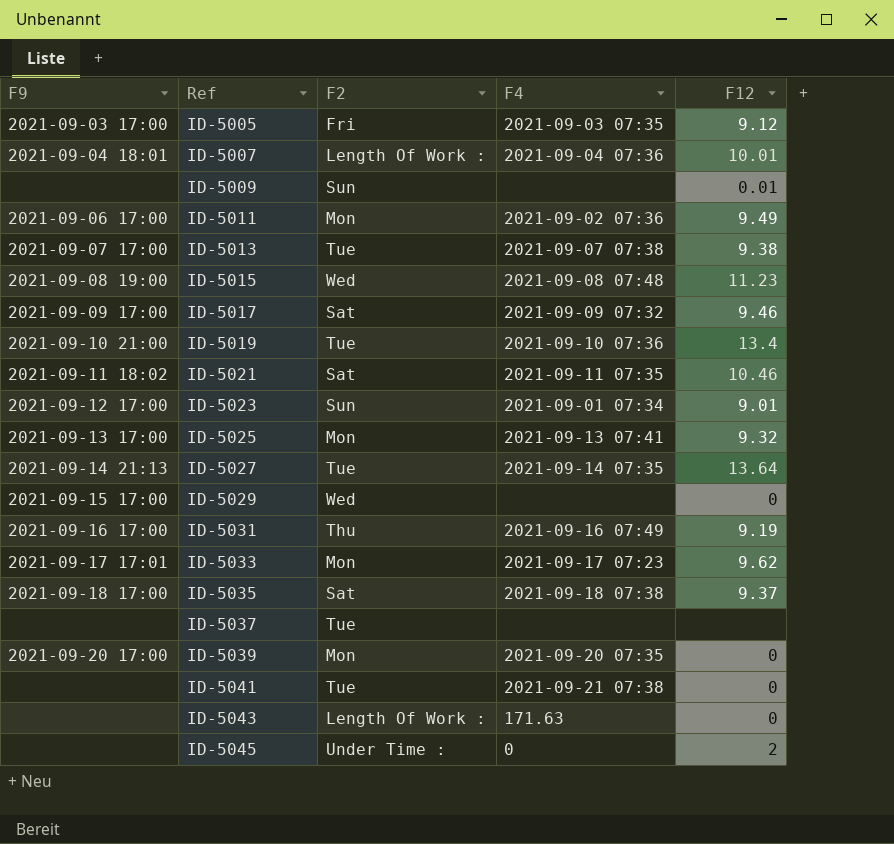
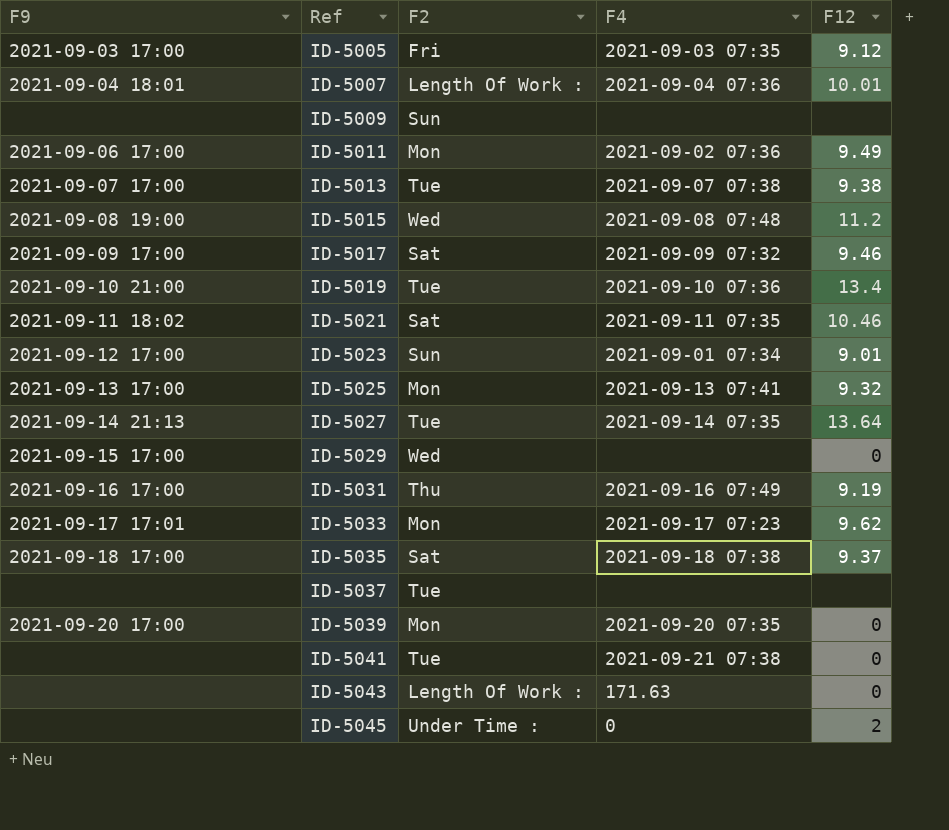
ID-5009 | F12: 0.01 -> none
ID-5015 | F12: 11.23 -> 11.2

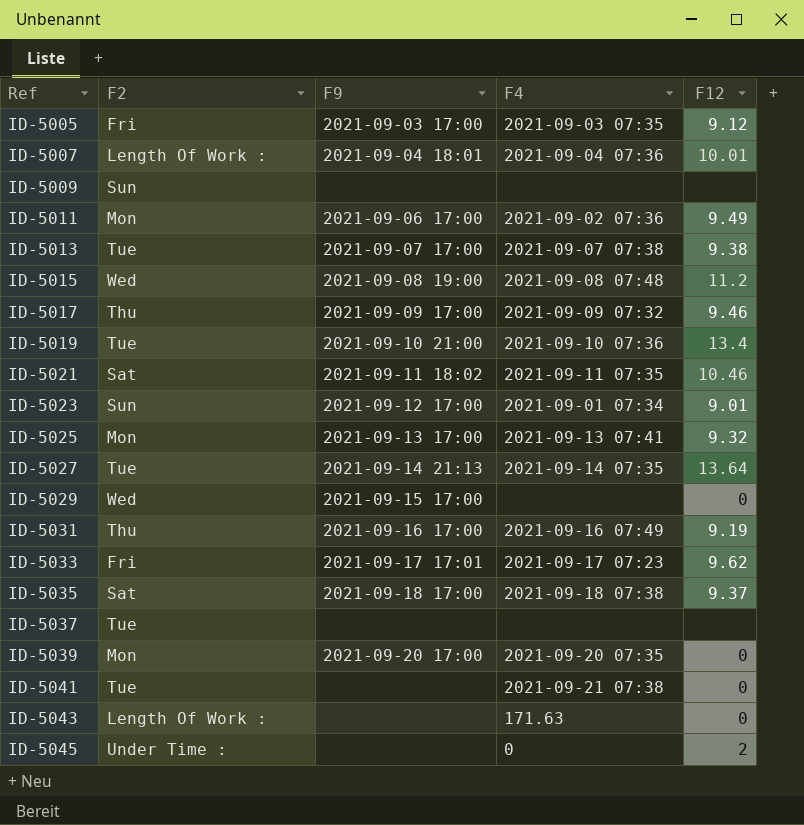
column F9 | position: 1 -> 3
ID-5017 | F2: Sat -> Thu
ID-5033 | F2: Mon -> Fri

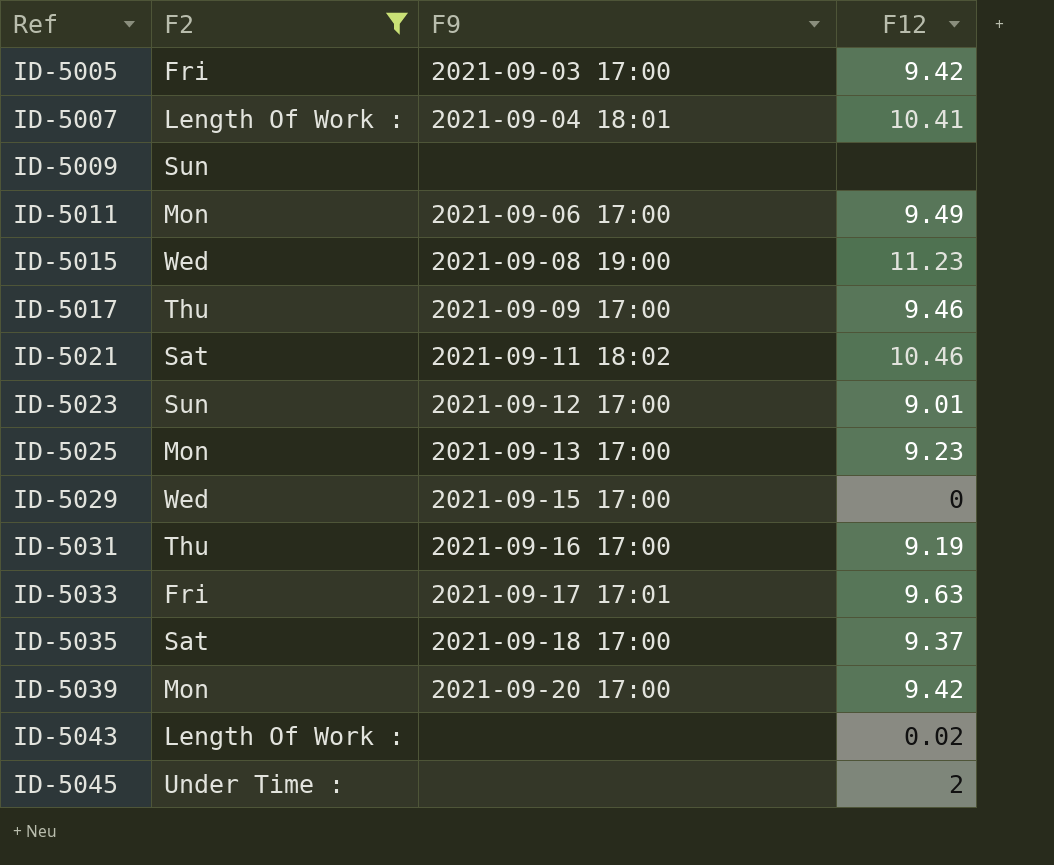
filter: none -> F2 != Tue
column F4 | position: 4 -> none
ID-5005 | F12: 9.12 -> 9.42
ID-5007 | F12: 10.01 -> 10.41
ID-5015 | F12: 11.2 -> 11.23
ID-5025 | F12: 9.32 -> 9.23
ID-5033 | F12: 9.62 -> 9.63
ID-5039 | F12: 0 -> 9.42
ID-5043 | F12: 0 -> 0.02

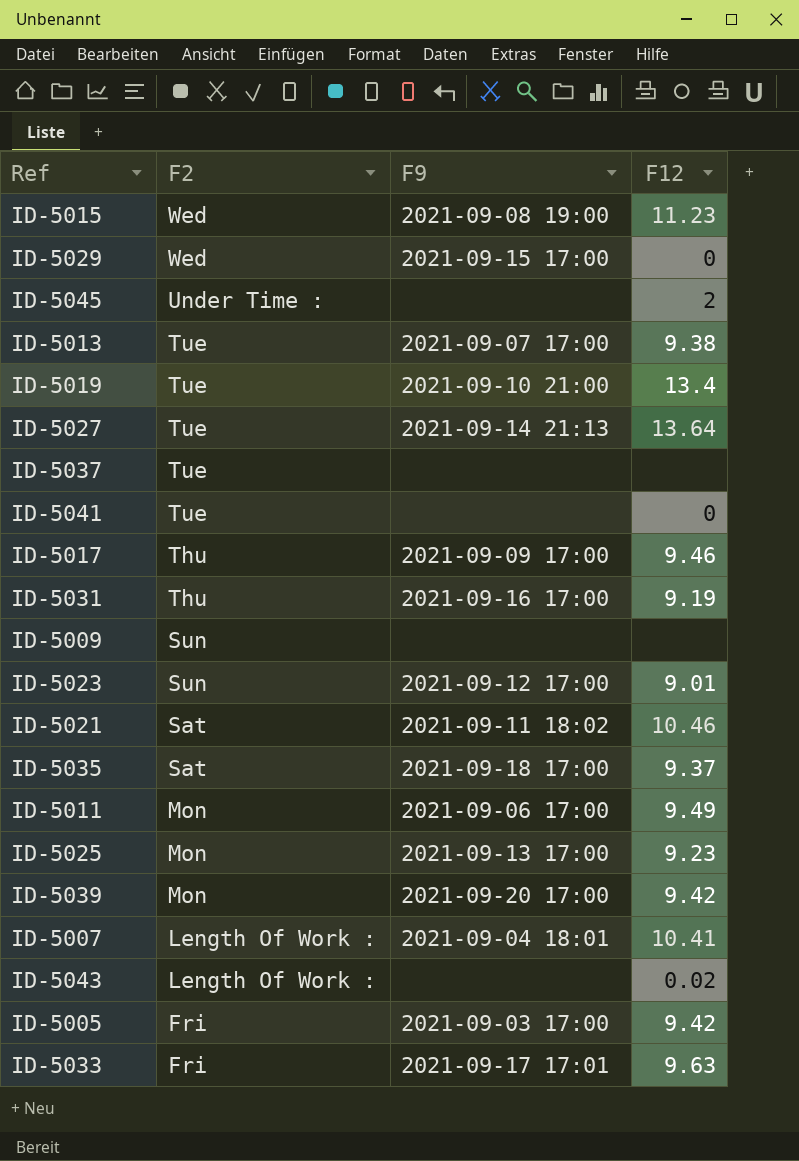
filter: F2 != Tue -> none
row order: Ref ascending -> F2 descending

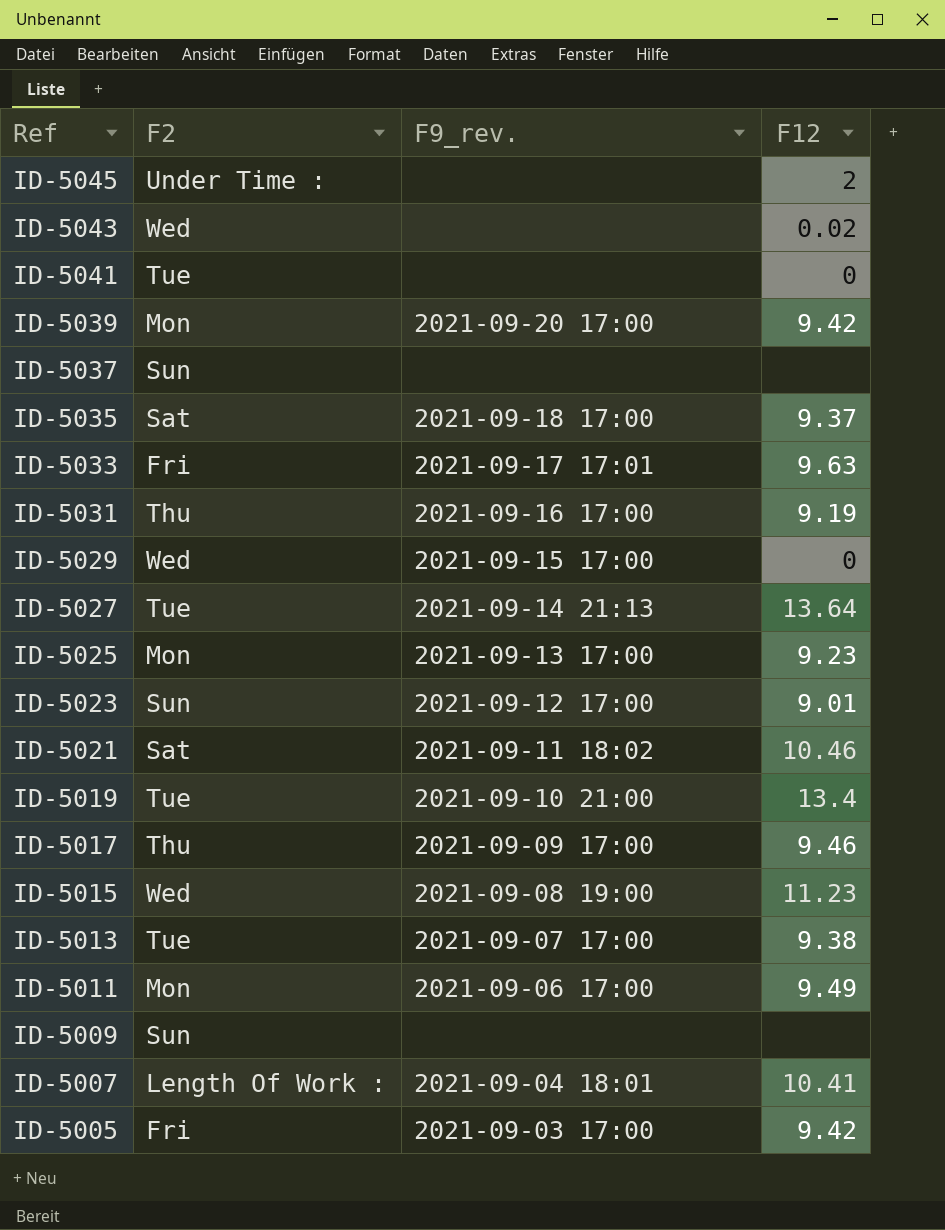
row order: F2 descending -> Ref descending
column name: F9 -> F9_rev.
ID-5043 | F2: Length Of Work : -> Wed
ID-5037 | F2: Tue -> Sun

